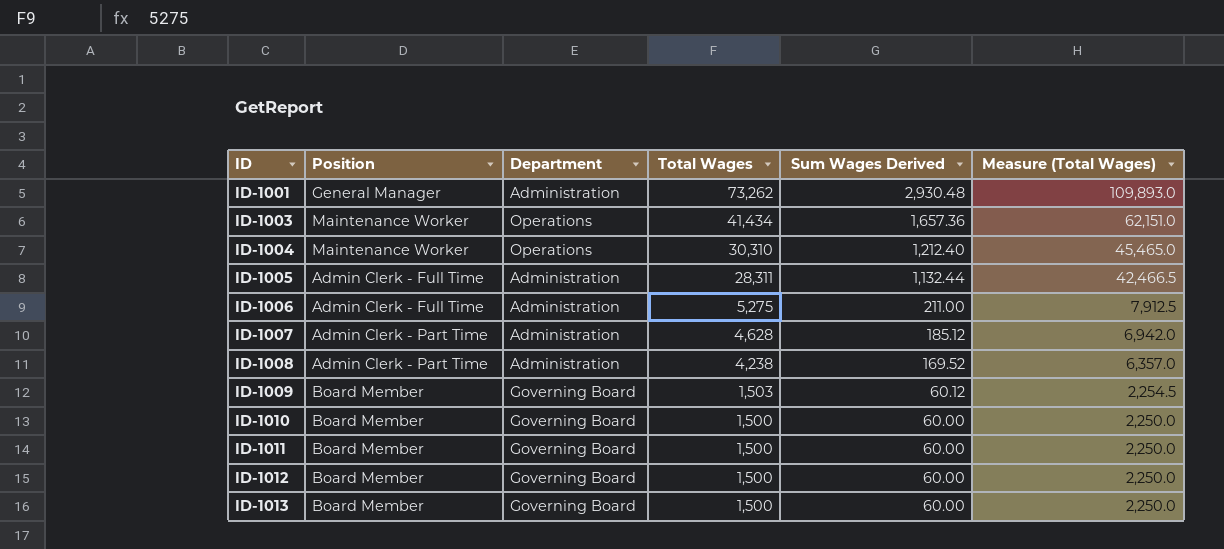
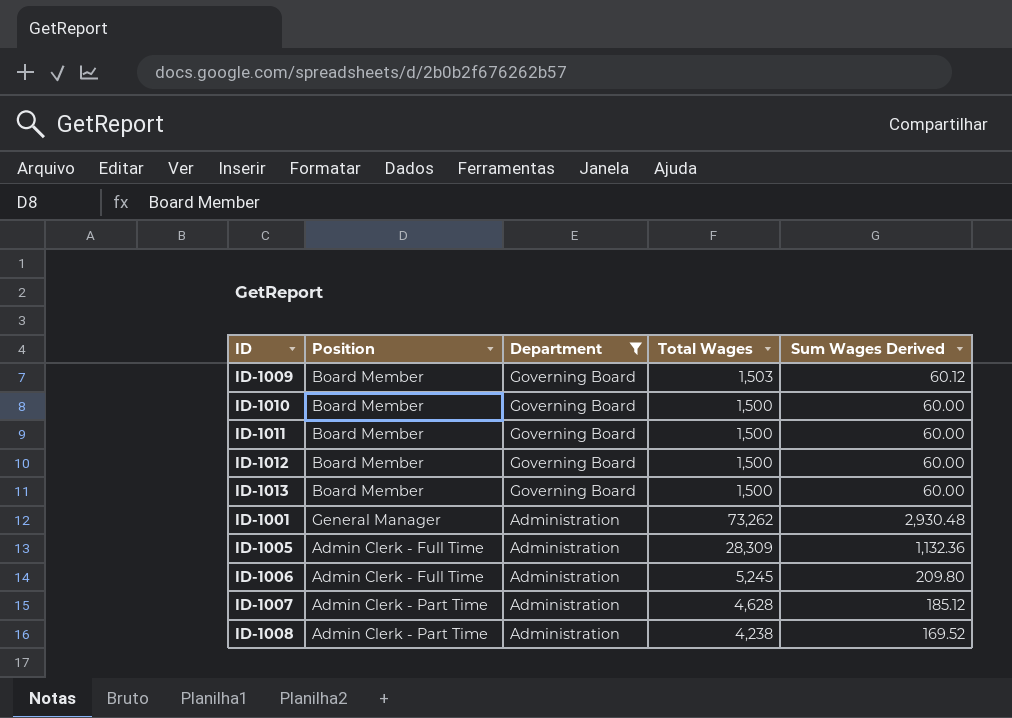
filter: none -> Department != Operations
row order: ID ascending -> Department descending
column Measure (Total Wages) | formula: [Total Wages] * 1.5 -> none
ID-1005 | Total Wages: 28,311 -> 28,309
ID-1005 | Sum Wages Derived: 1,132.44 -> 1,132.36
ID-1006 | Total Wages: 5,275 -> 5,245
ID-1006 | Sum Wages Derived: 211.00 -> 209.80

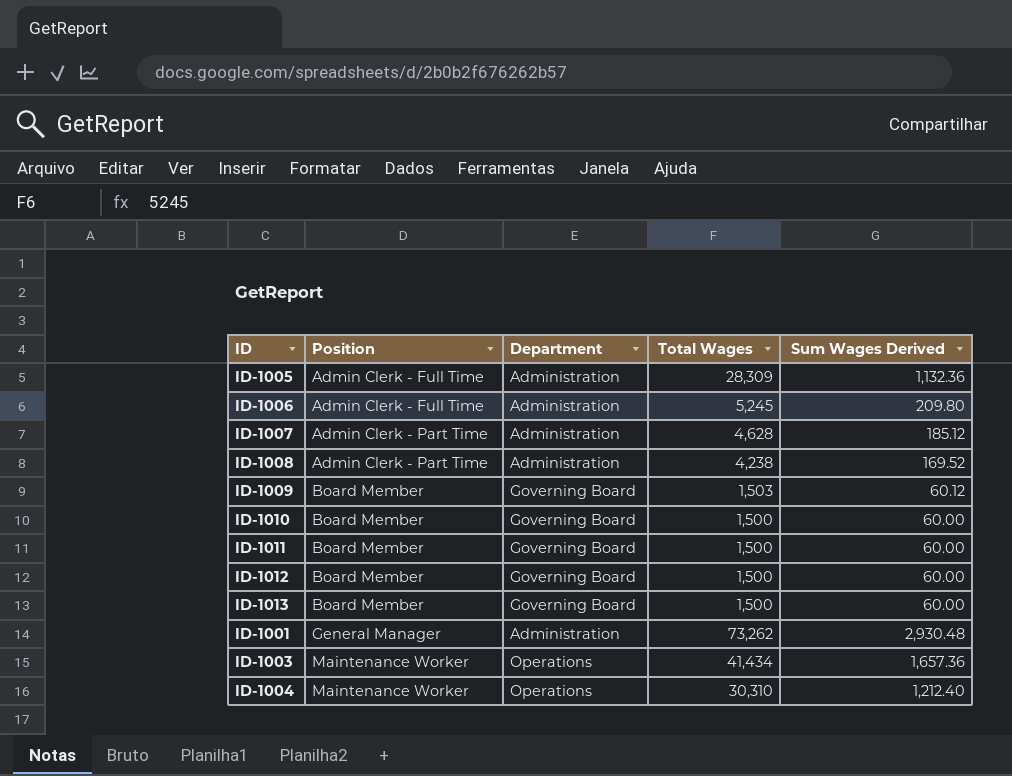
filter: Department != Operations -> none
row order: Department descending -> Position ascending

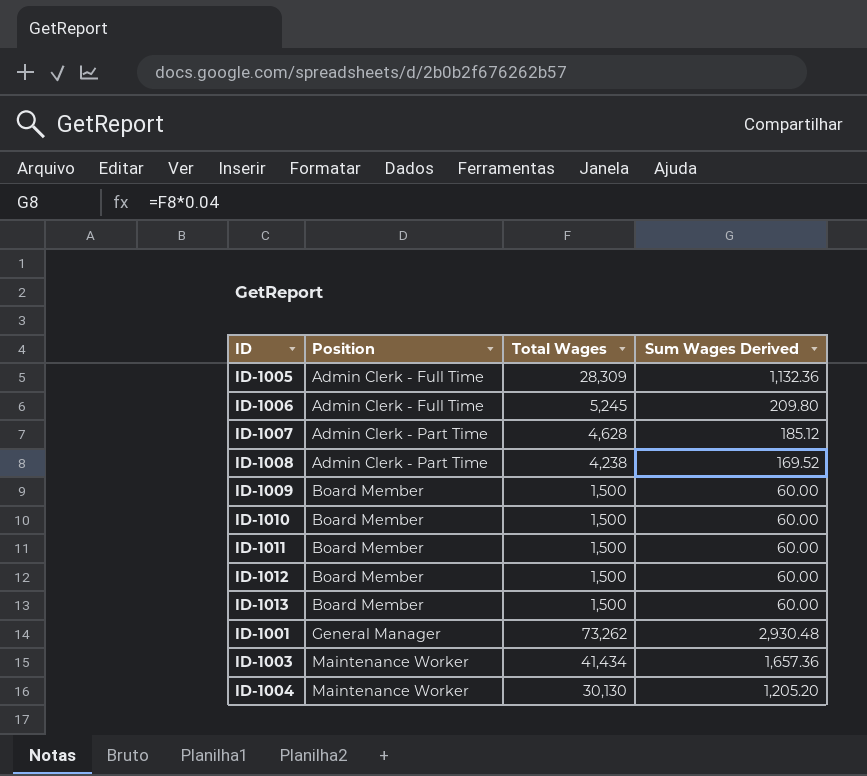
column Department | position: 3 -> none
ID-1009 | Total Wages: 1,503 -> 1,500
ID-1009 | Sum Wages Derived: 60.12 -> 60.00
ID-1004 | Total Wages: 30,310 -> 30,130
ID-1004 | Sum Wages Derived: 1,212.40 -> 1,205.20

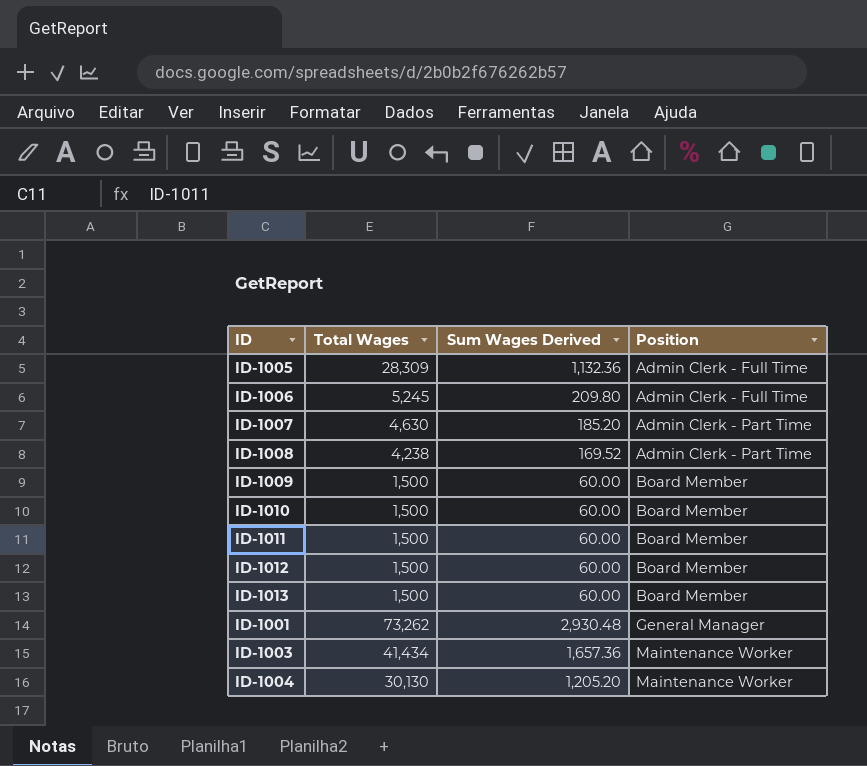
column Position | position: 2 -> 4
ID-1007 | Total Wages: 4,628 -> 4,630
ID-1007 | Sum Wages Derived: 185.12 -> 185.20

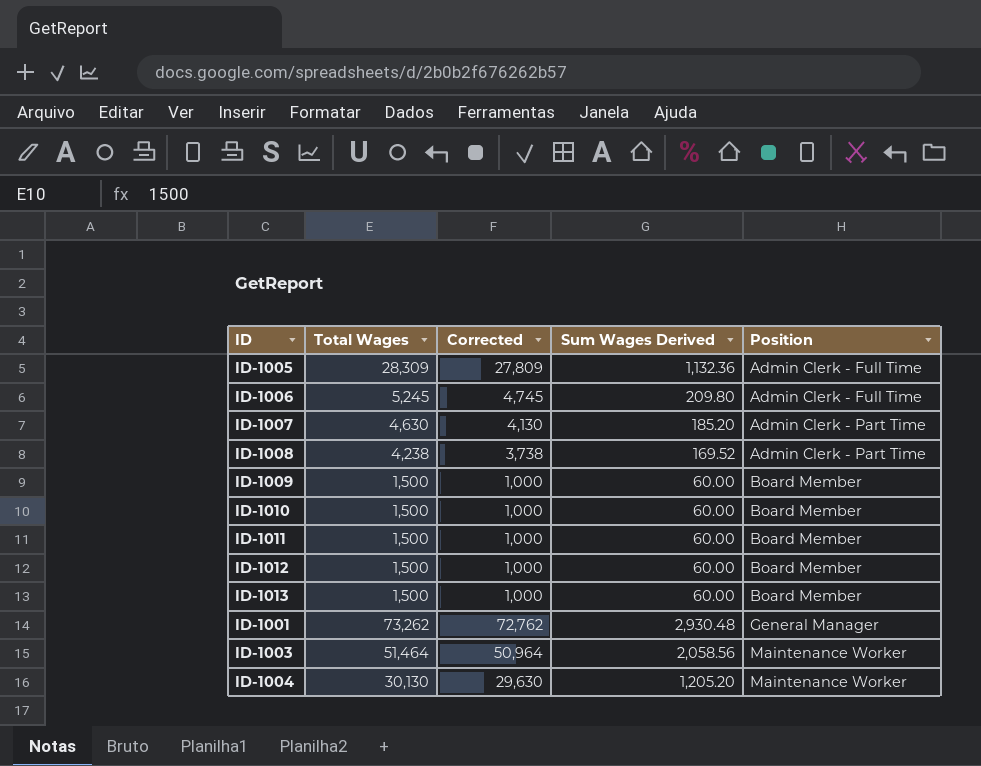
column Corrected | formula: none -> [Total Wages] - 500
ID-1003 | Total Wages: 41,434 -> 51,464
ID-1003 | Sum Wages Derived: 1,657.36 -> 2,058.56

